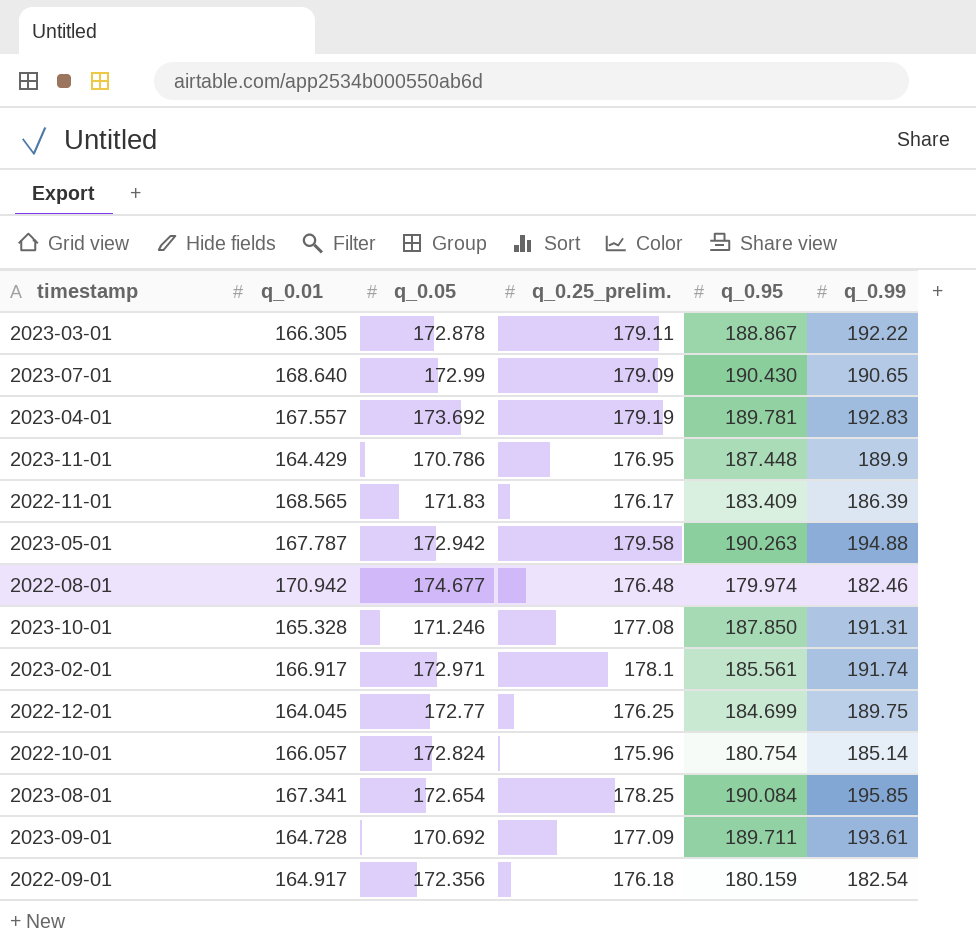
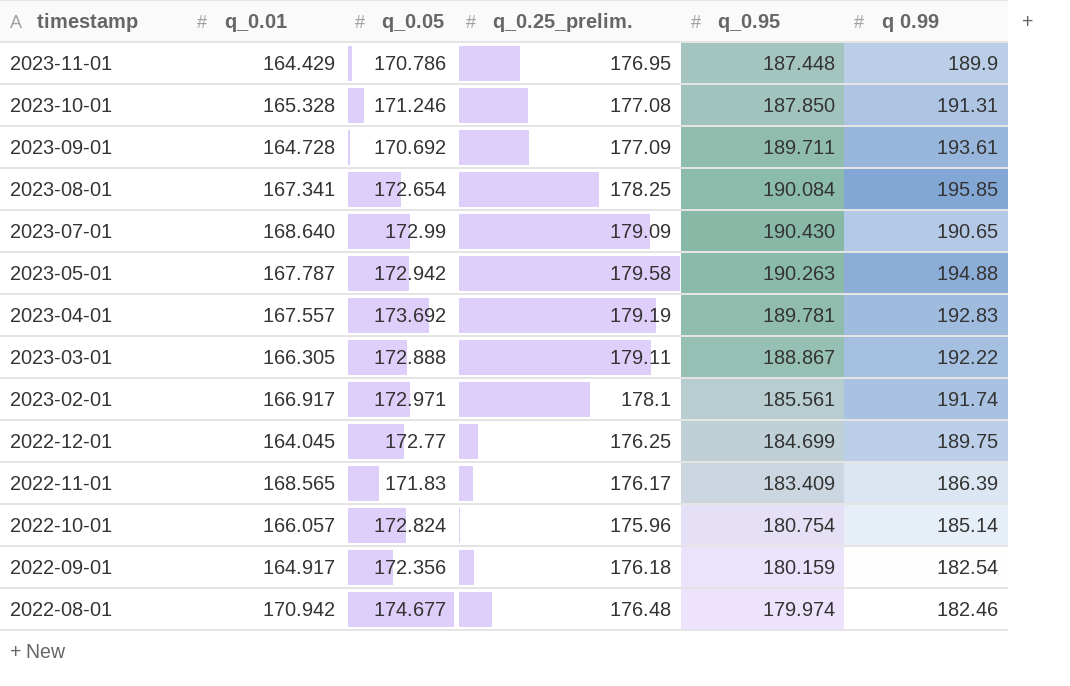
row order: none -> timestamp descending
column name: q_0.99 -> q 0.99
2023-03-01 | q_0.05: 172.878 -> 172.888

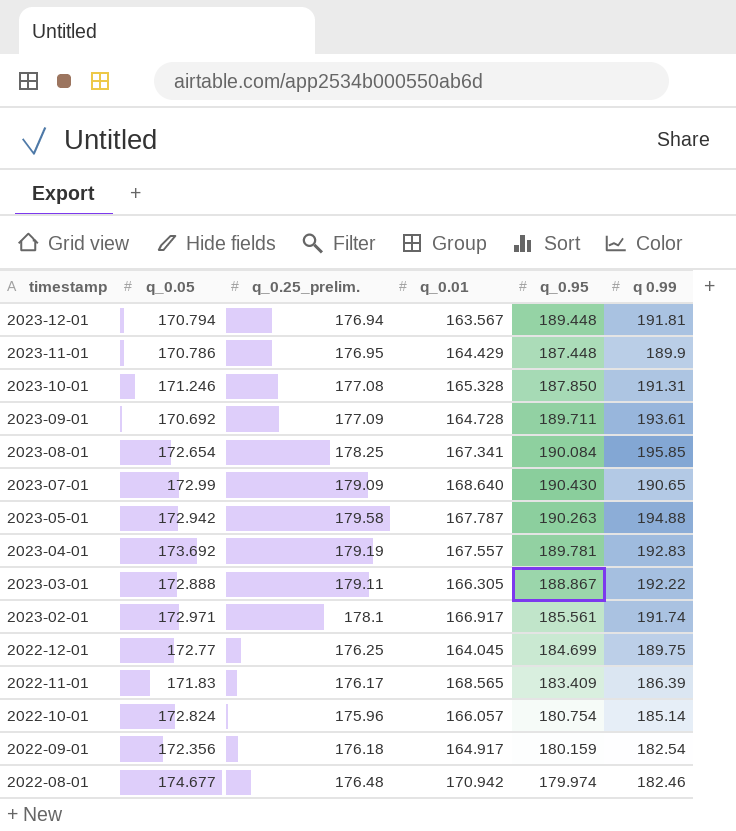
column q_0.01 | position: 2 -> 4
row 2023-12-01: none -> 170.794 | 176.94 | 163.567 | 189.448 | 191.81

